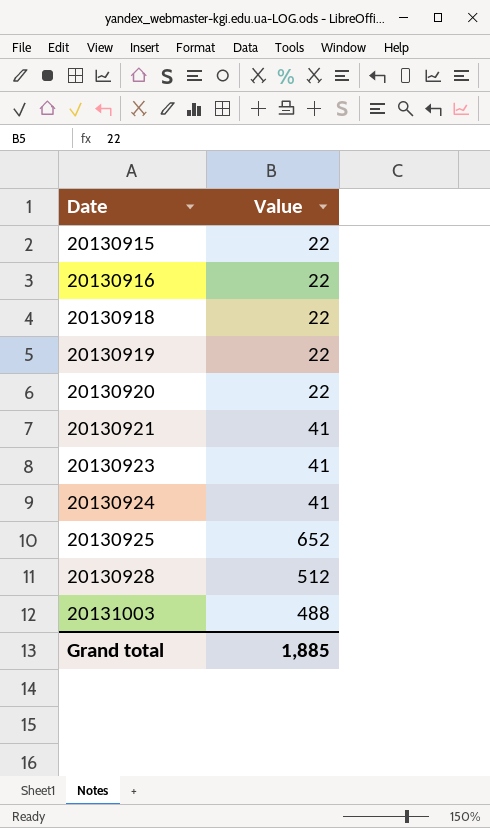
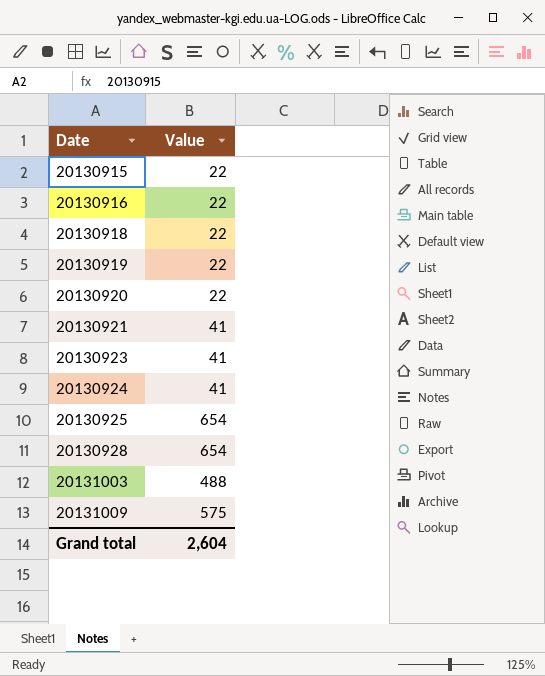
20130925 | Value: 652 -> 654
20130928 | Value: 512 -> 654
row 20131009: none -> 575
Grand total | Value: 1,885 -> 2,604

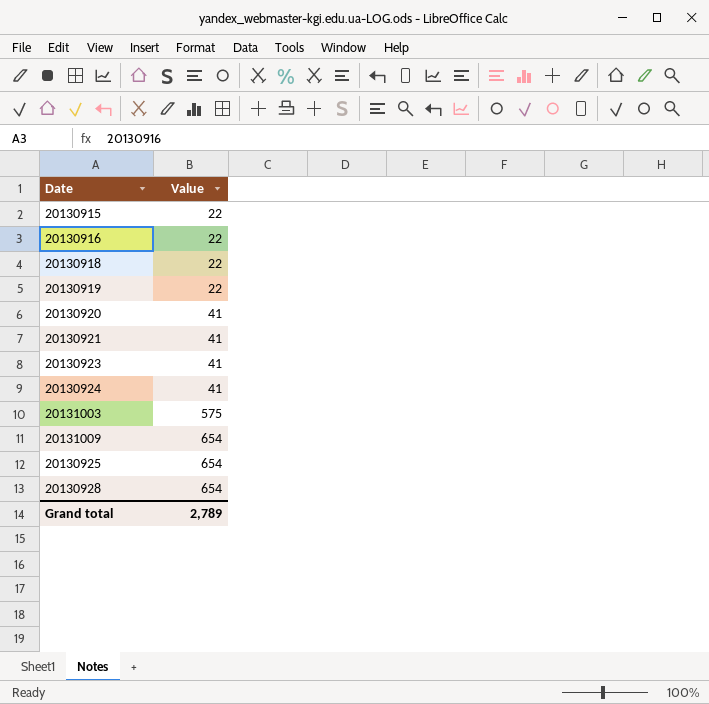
row order: Date ascending -> Value ascending
20130920 | Value: 22 -> 41
20131003 | Value: 488 -> 575
20131009 | Value: 575 -> 654
Grand total | Value: 2,604 -> 2,789

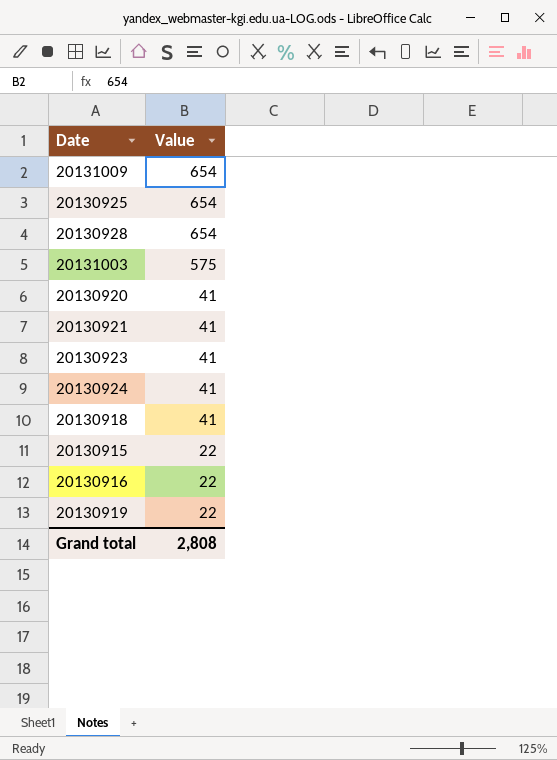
row order: Value ascending -> Value descending
20130918 | Value: 22 -> 41
Grand total | Value: 2,789 -> 2,808

